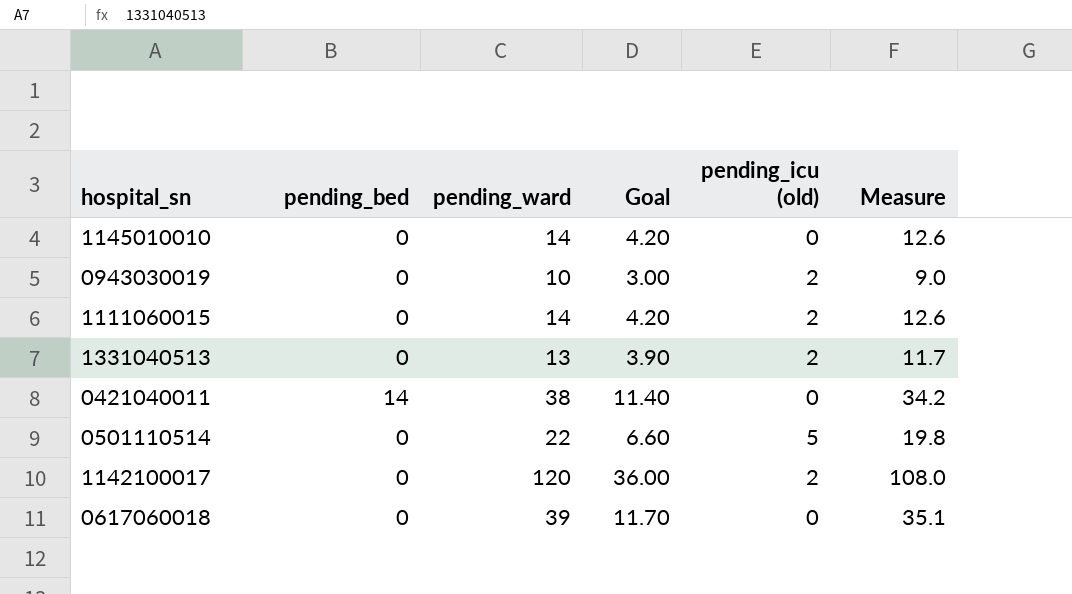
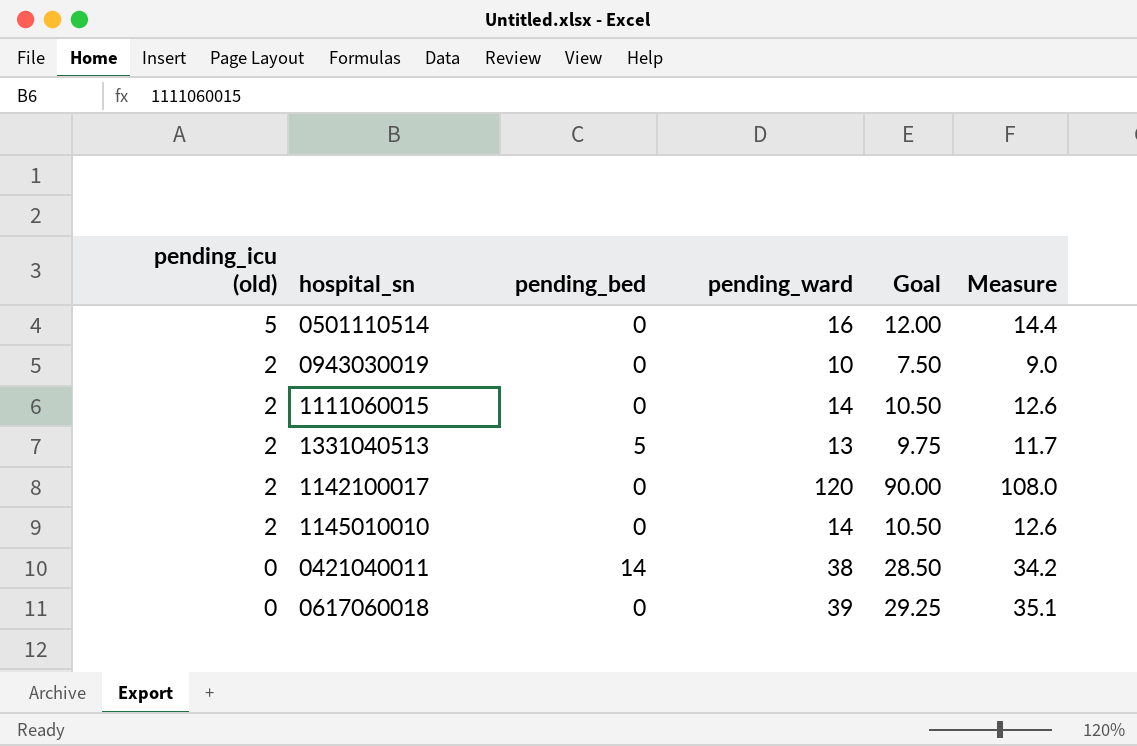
row order: none -> pending_icu (old) descending
column pending_icu (old) | position: 5 -> 1
column Goal | formula: [pending_ward] * 0.3 -> [pending_ward] * 0.75
0501110514 | pending_ward: 22 -> 16
0501110514 | Measure: 19.8 -> 14.4
1331040513 | pending_bed: 0 -> 5
1145010010 | pending_icu (old): 0 -> 2

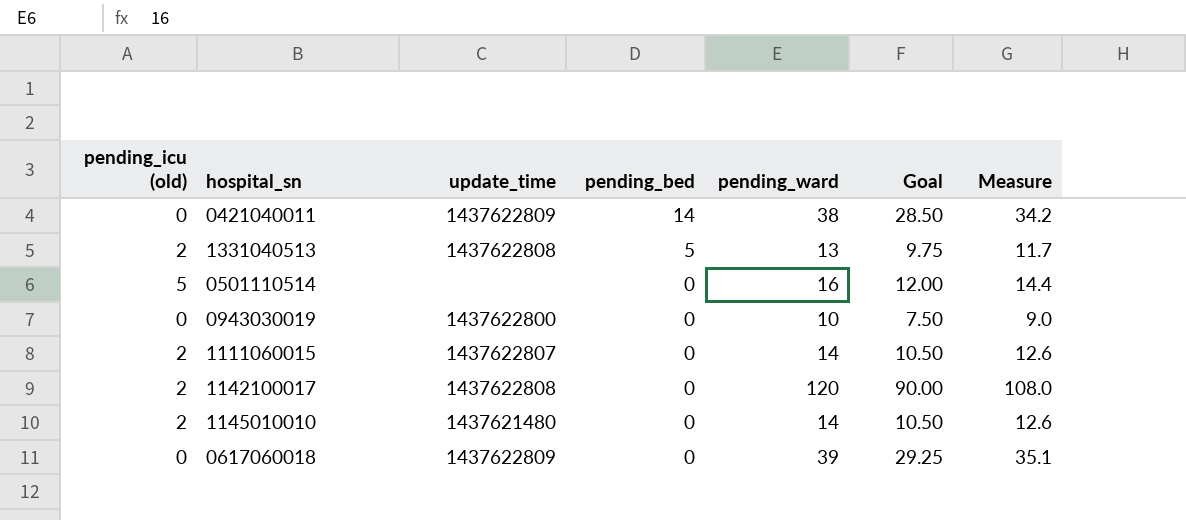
row order: pending_icu (old) descending -> pending_bed descending
column update_time | position: none -> 3
0943030019 | pending_icu (old): 2 -> 0

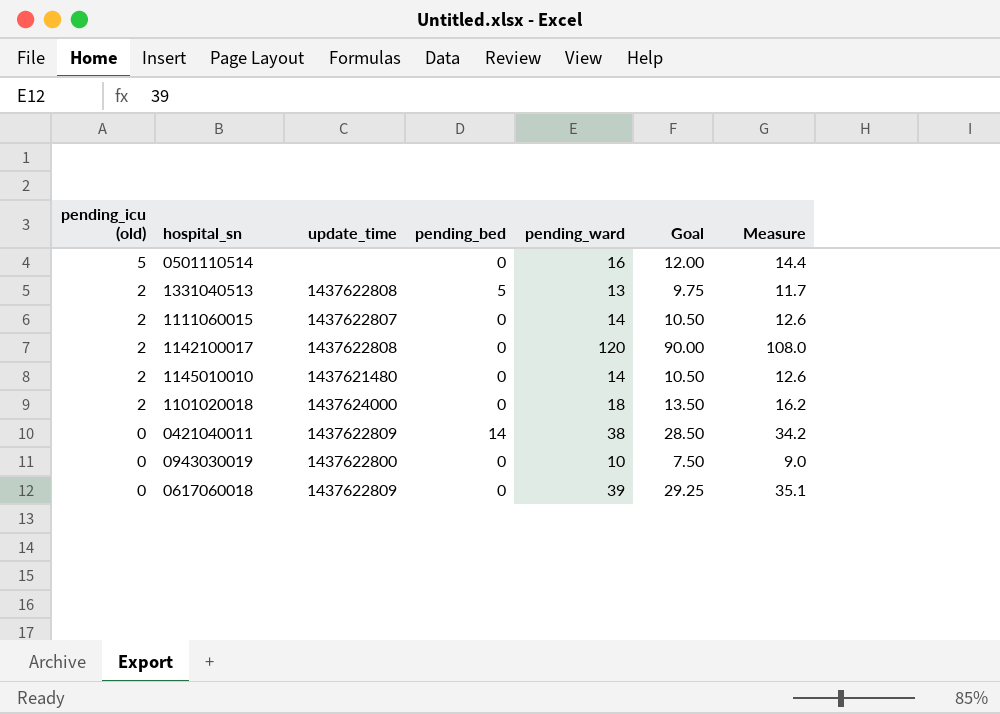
row order: pending_bed descending -> pending_icu (old) descending
row 1101020018: none -> 2 | 1437624000 | 0 | 18 | 13.50 | 16.2

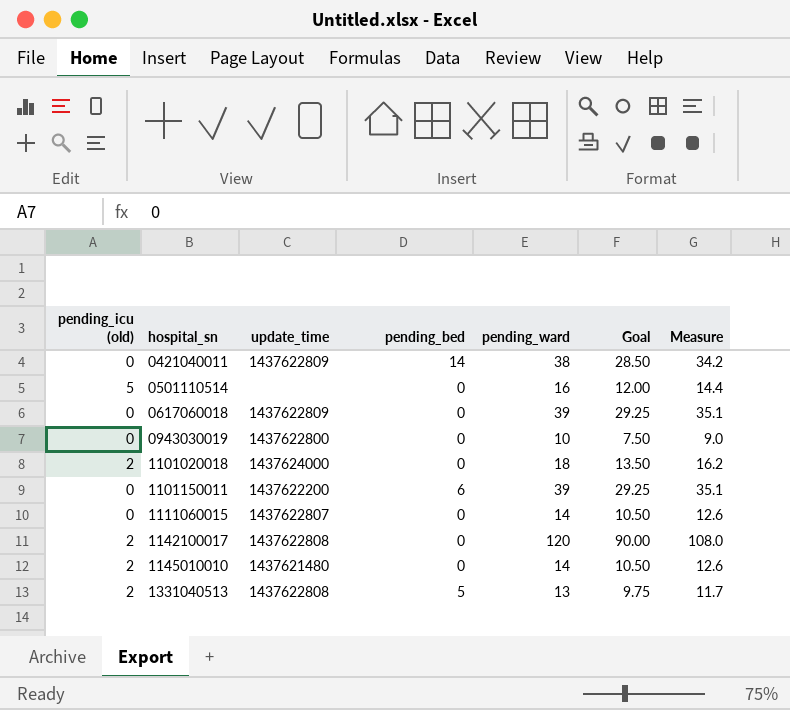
row order: pending_icu (old) descending -> hospital_sn ascending
row 1101150011: none -> 0 | 1437622200 | 6 | 39 | 29.25 | 35.1
1111060015 | pending_icu (old): 2 -> 0

